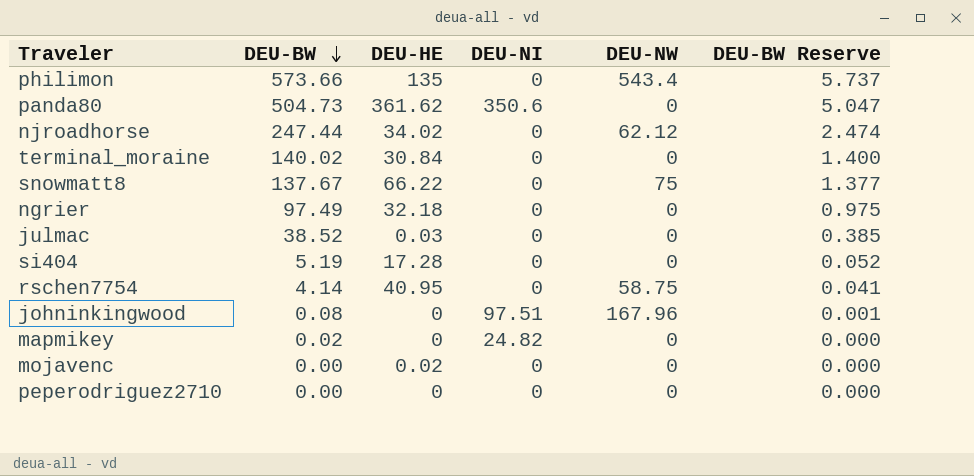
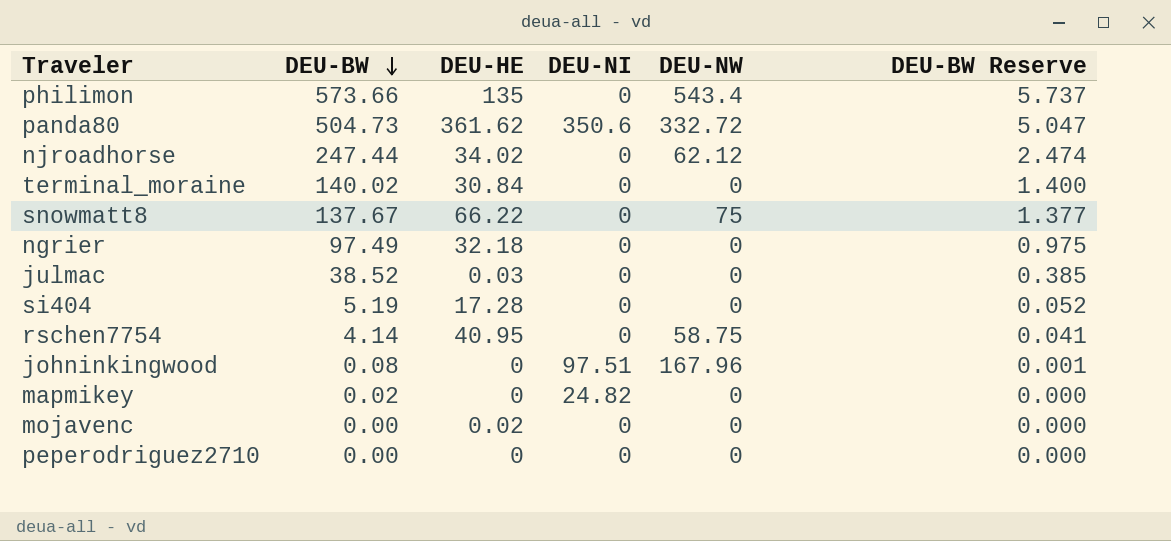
panda80 | DEU-NW: 0 -> 332.72

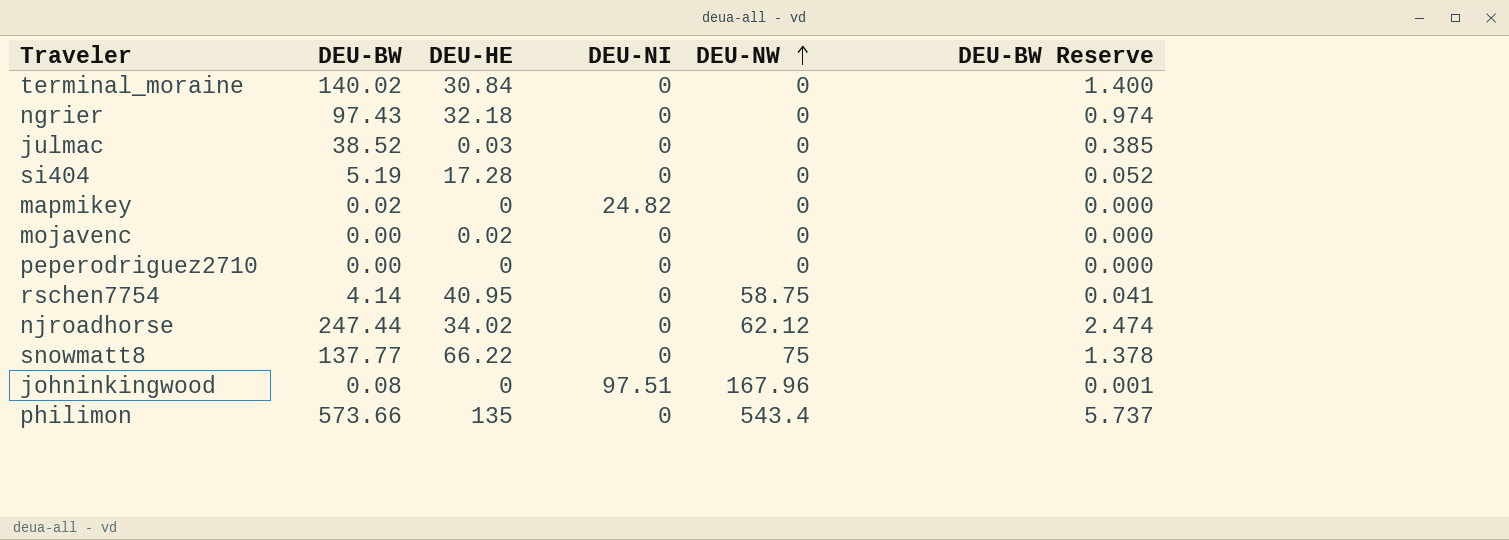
row order: DEU-BW descending -> DEU-NW ascending
row panda80: 504.73 | 361.62 | 350.6 | 332.72 | 5.047 -> none
ngrier | DEU-BW: 97.49 -> 97.43
ngrier | DEU-BW Reserve: 0.975 -> 0.974
snowmatt8 | DEU-BW: 137.67 -> 137.77
snowmatt8 | DEU-BW Reserve: 1.377 -> 1.378

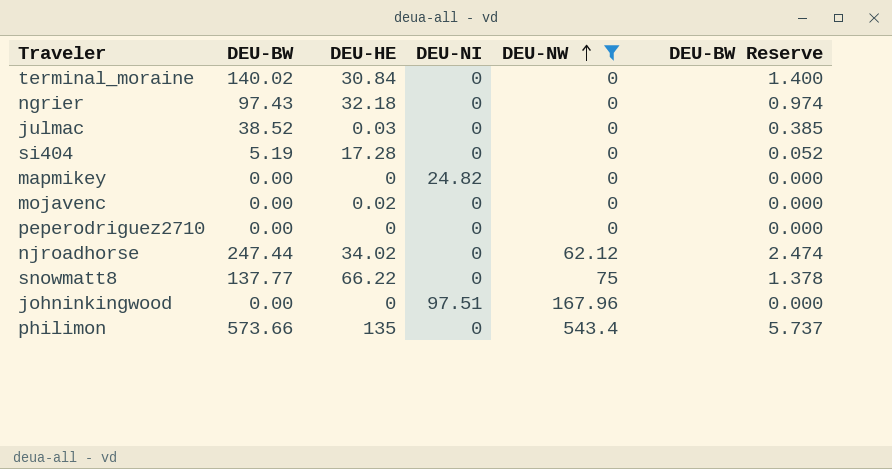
filter: none -> DEU-NW != 58.75
mapmikey | DEU-BW: 0.02 -> 0.00
johninkingwood | DEU-BW: 0.08 -> 0.00
johninkingwood | DEU-BW Reserve: 0.001 -> 0.000

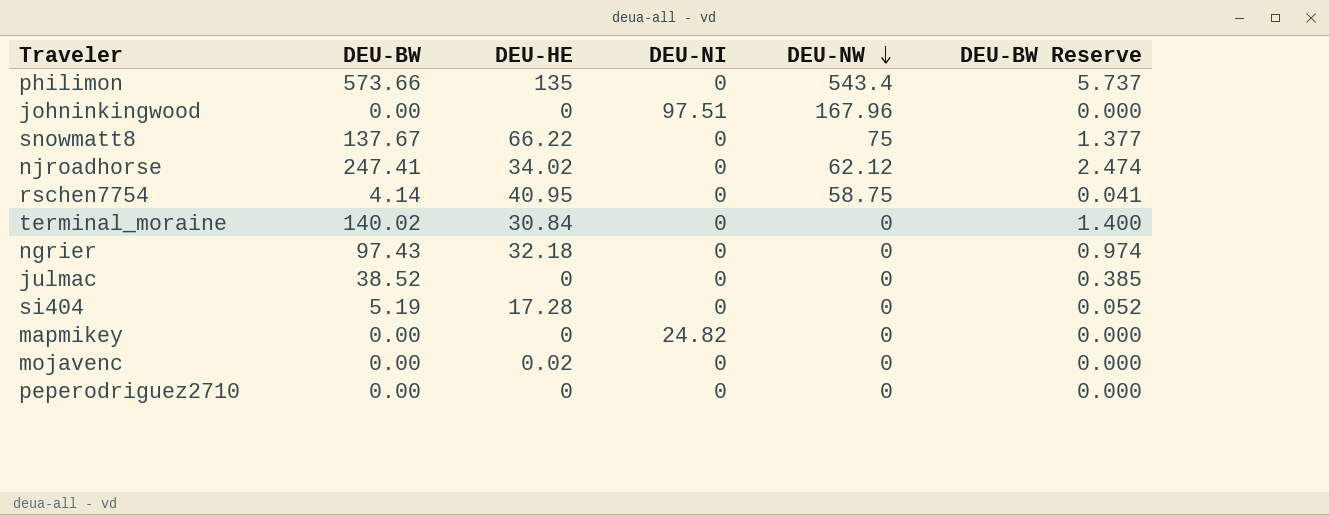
filter: DEU-NW != 58.75 -> none
row order: DEU-NW ascending -> DEU-NW descending
snowmatt8 | DEU-BW: 137.77 -> 137.67
snowmatt8 | DEU-BW Reserve: 1.378 -> 1.377
njroadhorse | DEU-BW: 247.44 -> 247.41
julmac | DEU-HE: 0.03 -> 0

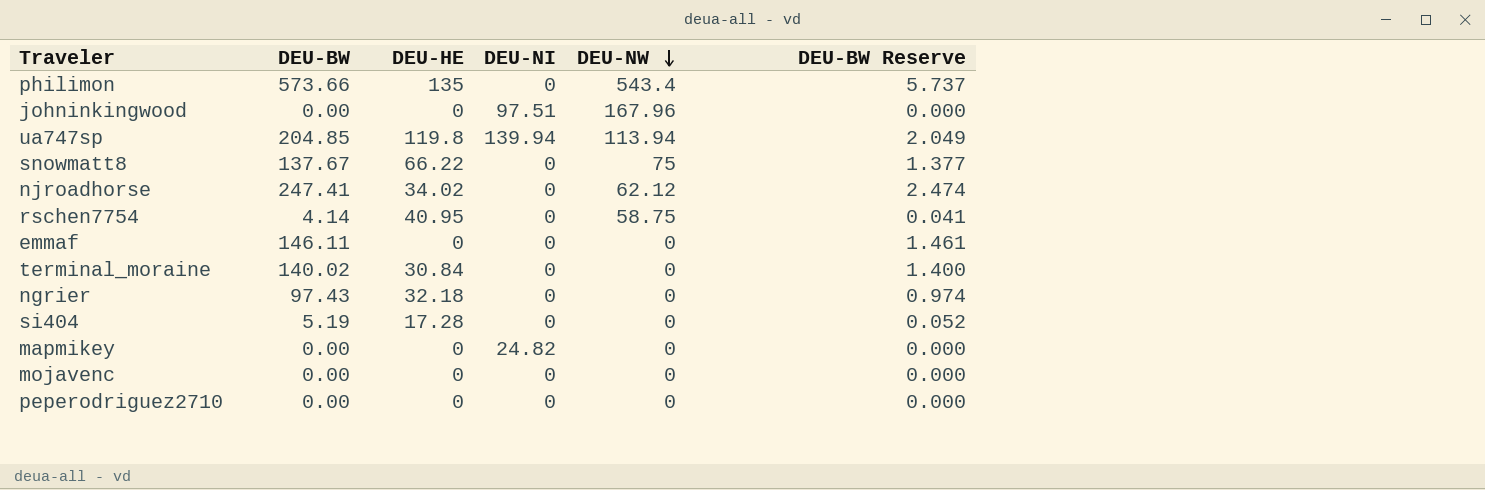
row julmac: 38.52 | 0 | 0 | 0 | 0.385 -> none
row ua747sp: none -> 204.85 | 119.8 | 139.94 | 113.94 | 2.049
row emmaf: none -> 146.11 | 0 | 0 | 0 | 1.461
mojavenc | DEU-HE: 0.02 -> 0

